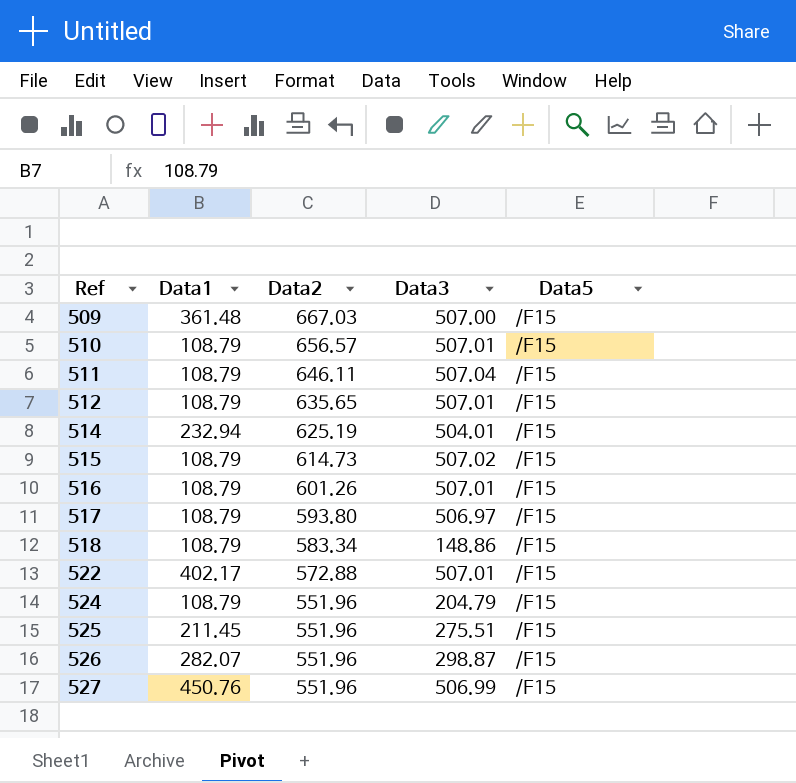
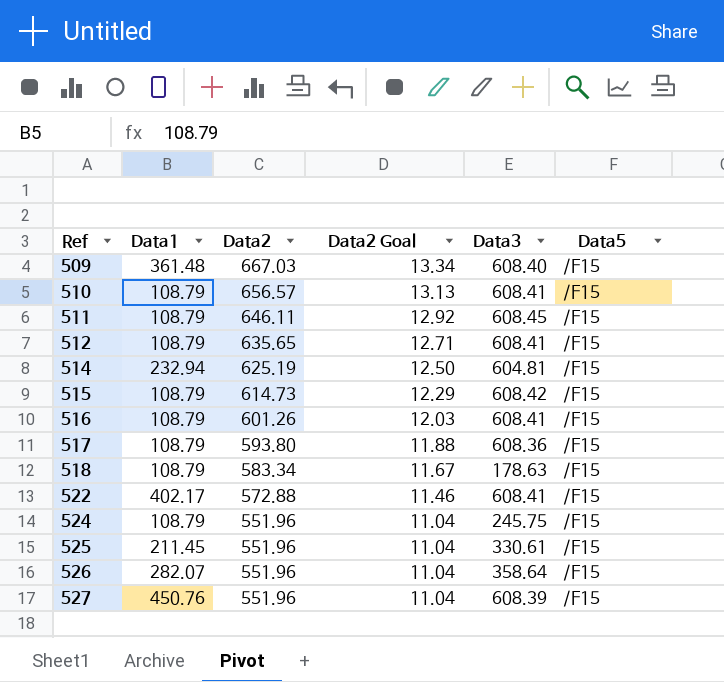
column Data2 Goal | formula: none -> [Data2] * 0.02
509 | Data3: 507.00 -> 608.40
510 | Data3: 507.01 -> 608.41
511 | Data3: 507.04 -> 608.45
512 | Data3: 507.01 -> 608.41
514 | Data3: 504.01 -> 604.81
515 | Data3: 507.02 -> 608.42
516 | Data3: 507.01 -> 608.41
517 | Data3: 506.97 -> 608.36
518 | Data3: 148.86 -> 178.63
522 | Data3: 507.01 -> 608.41
524 | Data3: 204.79 -> 245.75
525 | Data3: 275.51 -> 330.61
526 | Data3: 298.87 -> 358.64
527 | Data3: 506.99 -> 608.39

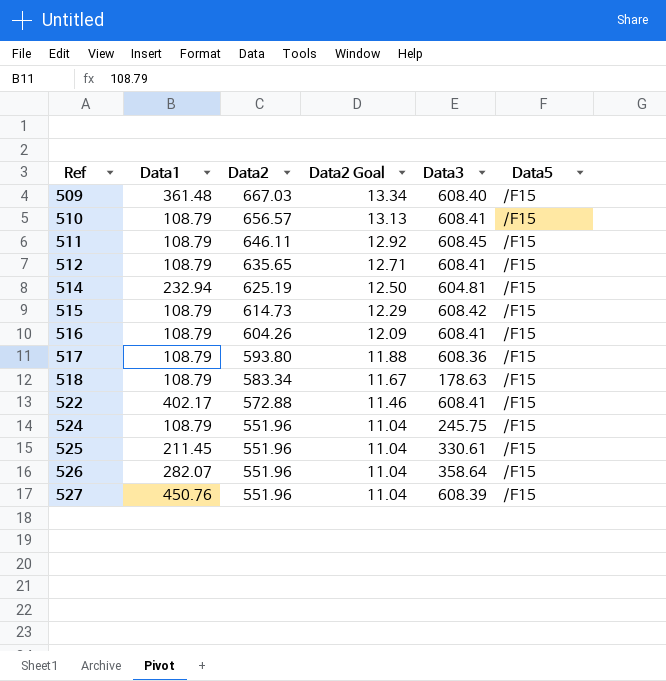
516 | Data2: 601.26 -> 604.26
516 | Data2 Goal: 12.03 -> 12.09

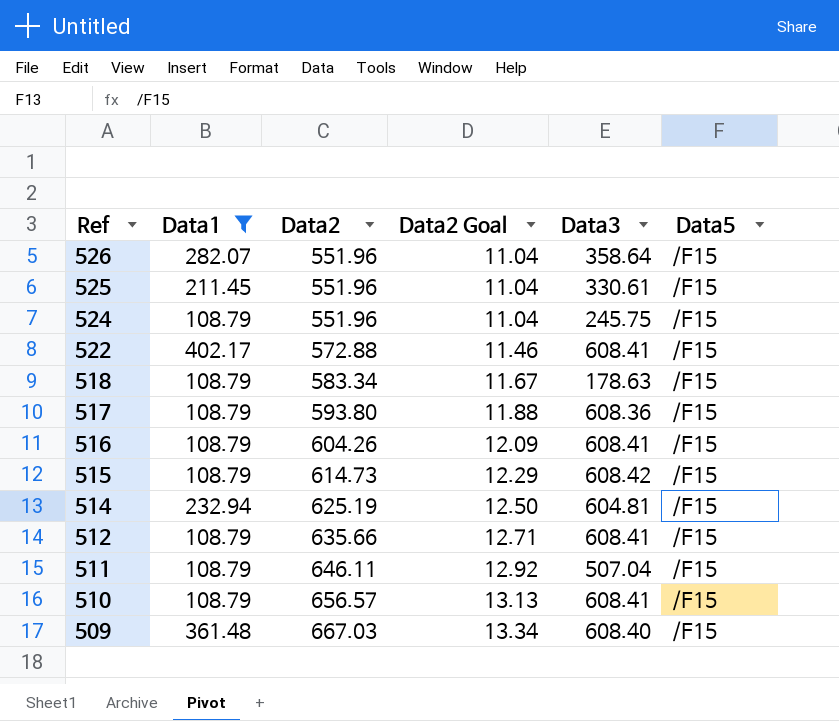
filter: none -> Data1 != 450.76
row order: Ref ascending -> Ref descending
512 | Data2: 635.65 -> 635.66
511 | Data3: 608.45 -> 507.04

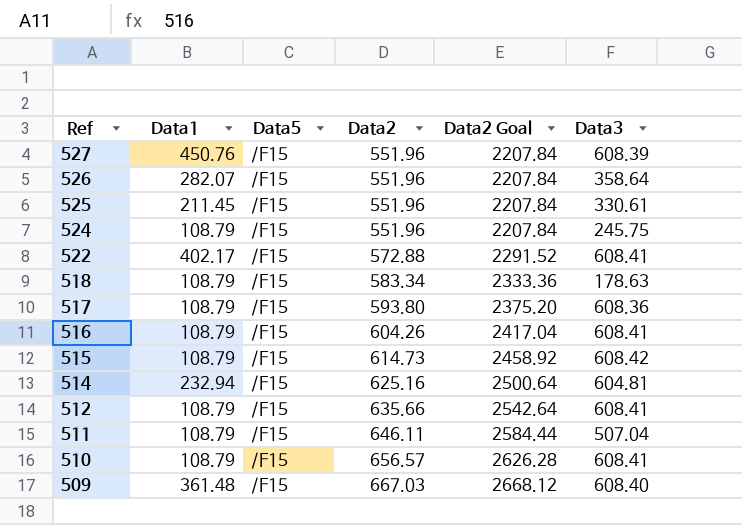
filter: Data1 != 450.76 -> none
column Data5 | position: 6 -> 3
column Data2 Goal | formula: [Data2] * 0.02 -> [Data2] * 4
514 | Data2: 625.19 -> 625.16

